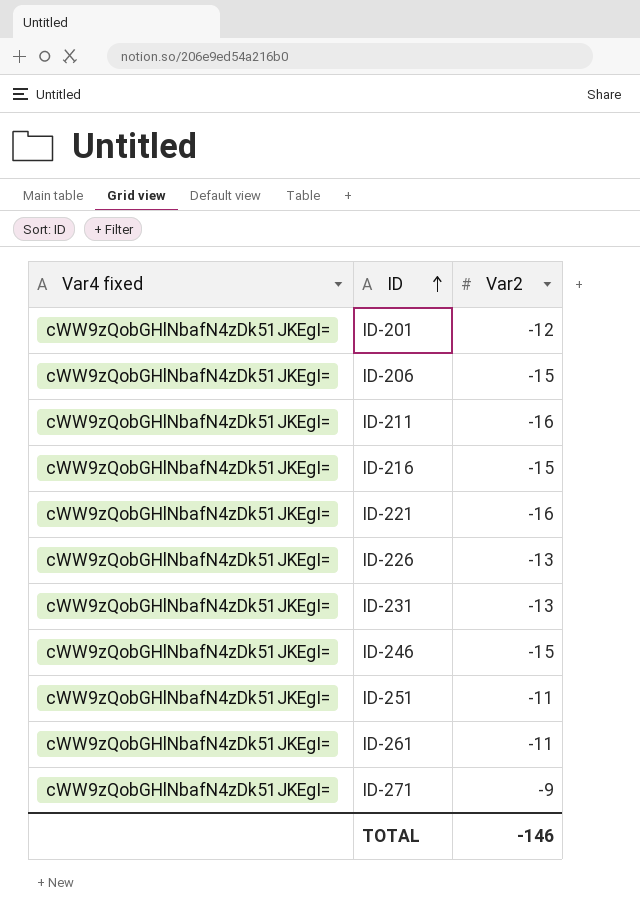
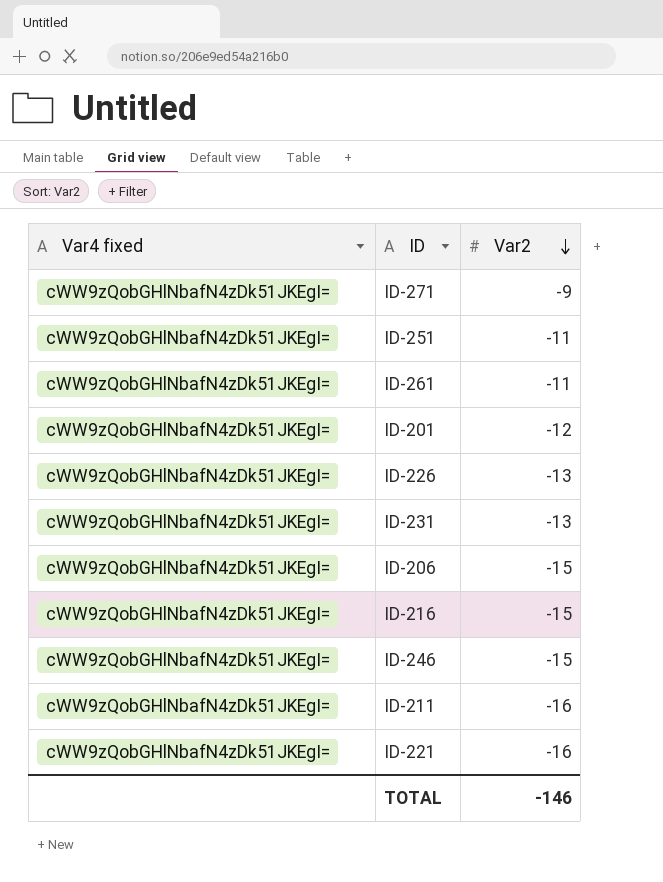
row order: ID ascending -> Var2 descending

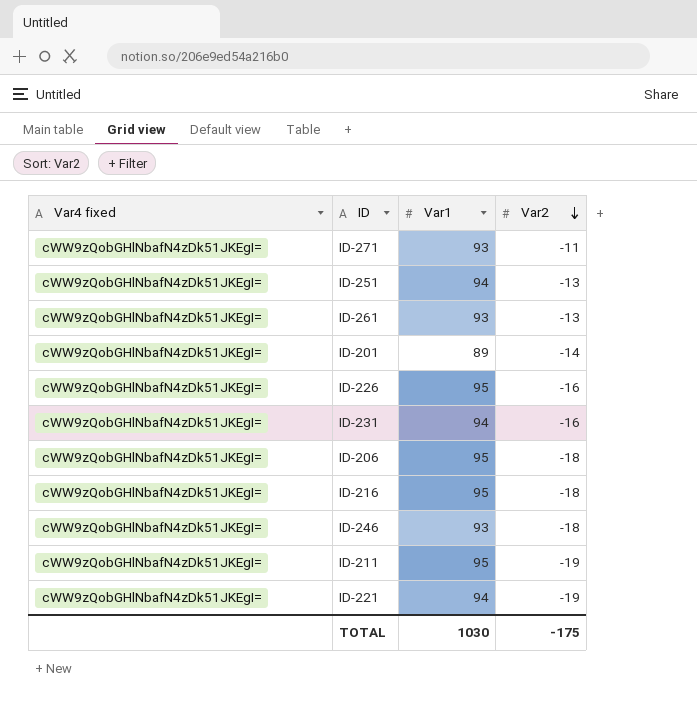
column Var1 | position: none -> 3
ID-271 | Var2: -9 -> -11
ID-251 | Var2: -11 -> -13
ID-261 | Var2: -11 -> -13
ID-201 | Var2: -12 -> -14
ID-226 | Var2: -13 -> -16
ID-231 | Var2: -13 -> -16
ID-206 | Var2: -15 -> -18
ID-216 | Var2: -15 -> -18
ID-246 | Var2: -15 -> -18
ID-211 | Var2: -16 -> -19
ID-221 | Var2: -16 -> -19
TOTAL | Var2: -146 -> -175

